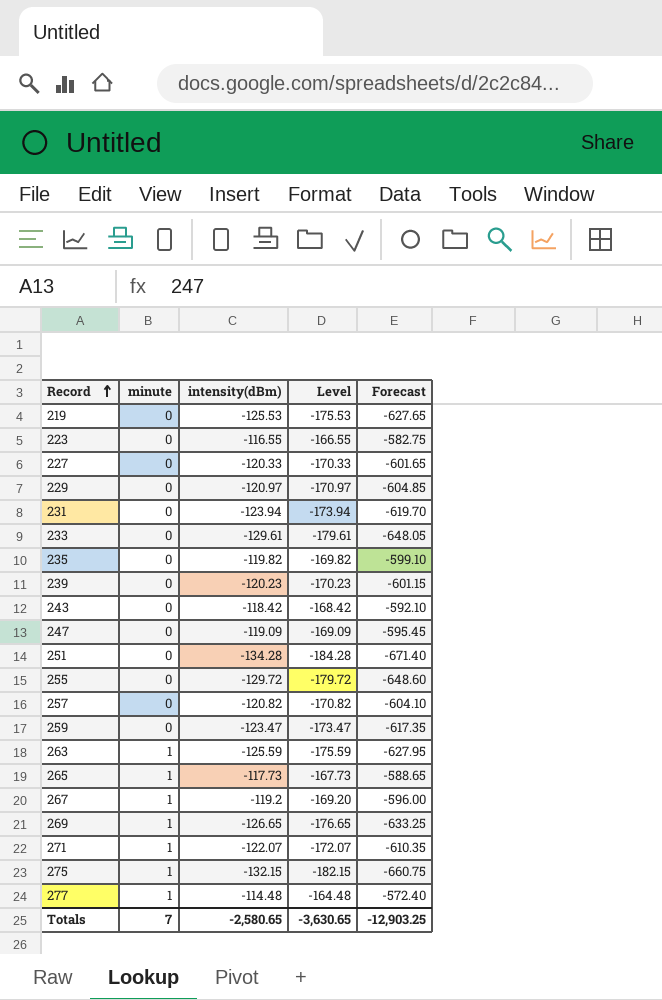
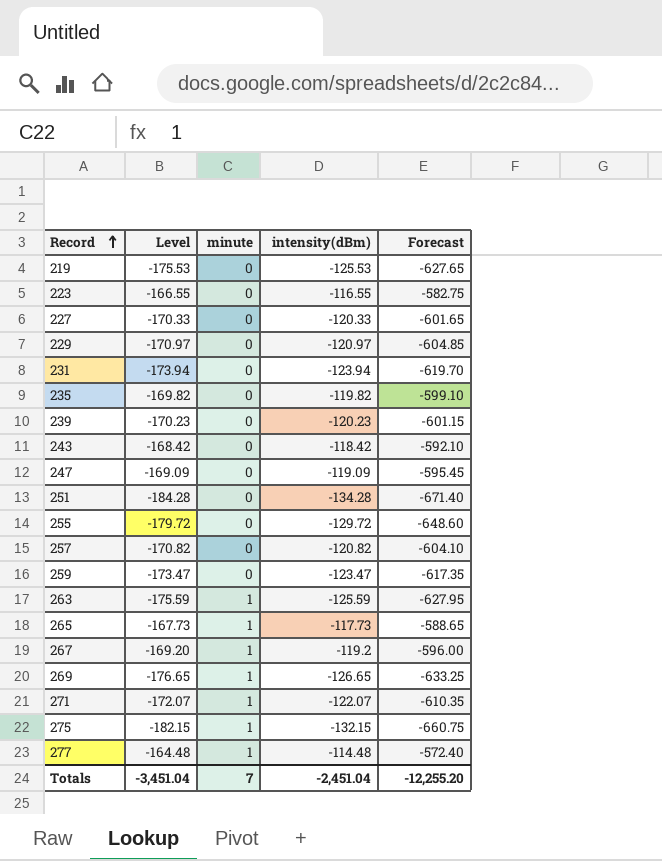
column Level | position: 4 -> 2
row 233: 0 | -129.61 | -179.61 | -648.05 -> none
Totals | Level: -3,630.65 -> -3,451.04
Totals | intensity(dBm): -2,580.65 -> -2,451.04
Totals | Forecast: -12,903.25 -> -12,255.20

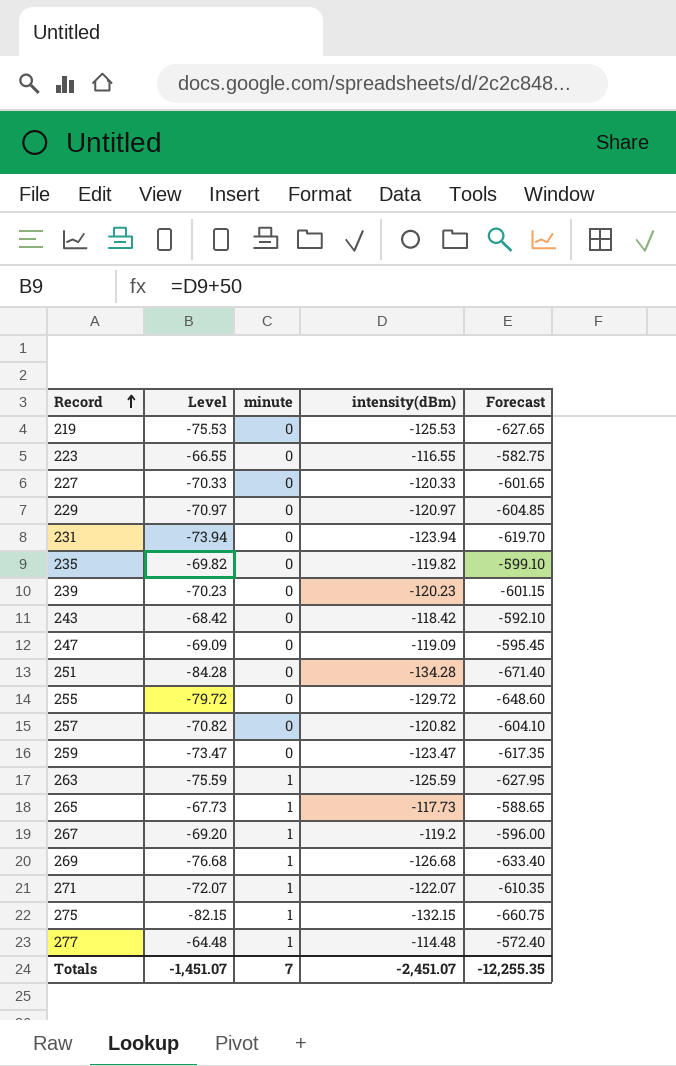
column Level | formula: [intensity(dBm)] - 50 -> [intensity(dBm)] + 50
269 | intensity(dBm): -126.65 -> -126.68
269 | Forecast: -633.25 -> -633.40
Totals | Level: -3,451.04 -> -1,451.07
Totals | intensity(dBm): -2,451.04 -> -2,451.07
Totals | Forecast: -12,255.20 -> -12,255.35

